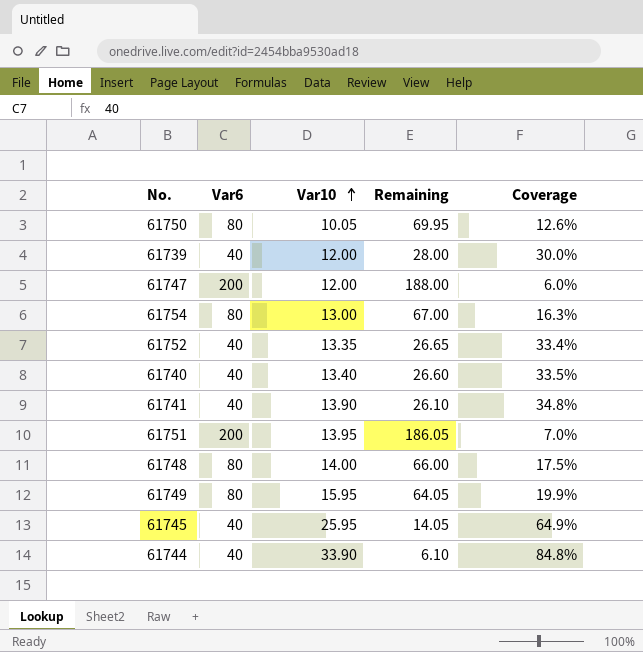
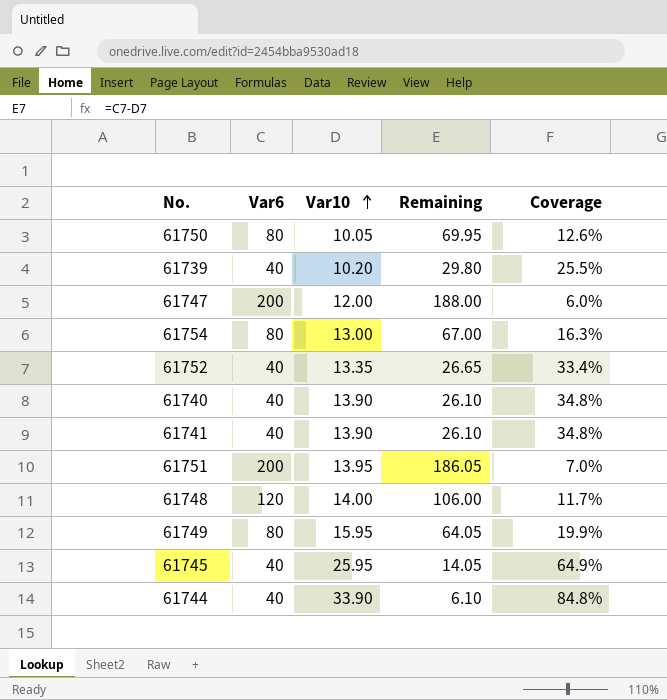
61739 | Var10: 12.00 -> 10.20
61739 | Remaining: 28.00 -> 29.80
61739 | Coverage: 30.0% -> 25.5%
61740 | Var10: 13.40 -> 13.90
61740 | Remaining: 26.60 -> 26.10
61740 | Coverage: 33.5% -> 34.8%
61748 | Var6: 80 -> 120
61748 | Remaining: 66.00 -> 106.00
61748 | Coverage: 17.5% -> 11.7%

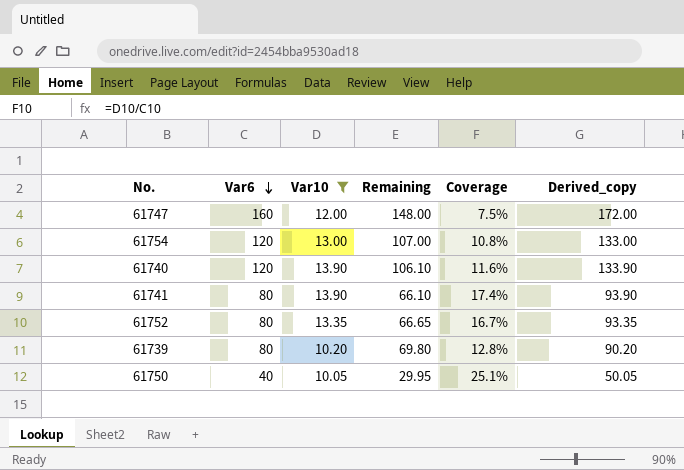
filter: none -> Var10 <= 13.90
row order: Var10 ascending -> Var6 descending
column Derived_copy | formula: none -> [Var6] + [Var10]
61747 | Var6: 200 -> 160
61747 | Remaining: 188.00 -> 148.00
61747 | Coverage: 6.0% -> 7.5%
61754 | Var6: 80 -> 120
61754 | Remaining: 67.00 -> 107.00
61754 | Coverage: 16.3% -> 10.8%
61740 | Var6: 40 -> 120
61740 | Remaining: 26.10 -> 106.10
61740 | Coverage: 34.8% -> 11.6%
61741 | Var6: 40 -> 80
61741 | Remaining: 26.10 -> 66.10
61741 | Coverage: 34.8% -> 17.4%
61752 | Var6: 40 -> 80
61752 | Remaining: 26.65 -> 66.65
61752 | Coverage: 33.4% -> 16.7%
61739 | Var6: 40 -> 80
61739 | Remaining: 29.80 -> 69.80
61739 | Coverage: 25.5% -> 12.8%
61750 | Var6: 80 -> 40
61750 | Remaining: 69.95 -> 29.95
61750 | Coverage: 12.6% -> 25.1%

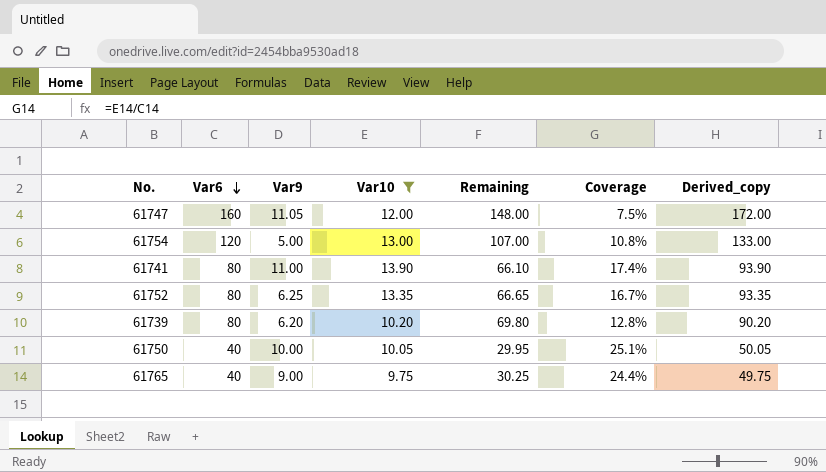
column Var9 | position: none -> 3
row 61740: 120 | 13.90 | 106.10 | 11.6% | 133.90 -> none
row 61765: none -> 40 | 9.00 | 9.75 | 30.25 | 24.4% | 49.75

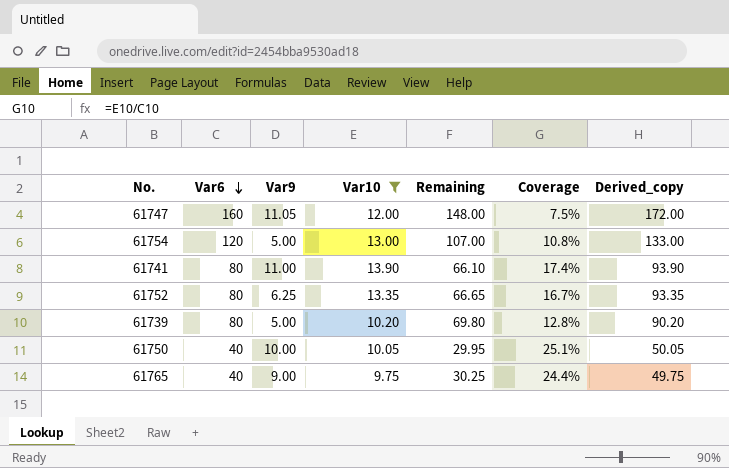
61739 | Var9: 6.20 -> 5.00

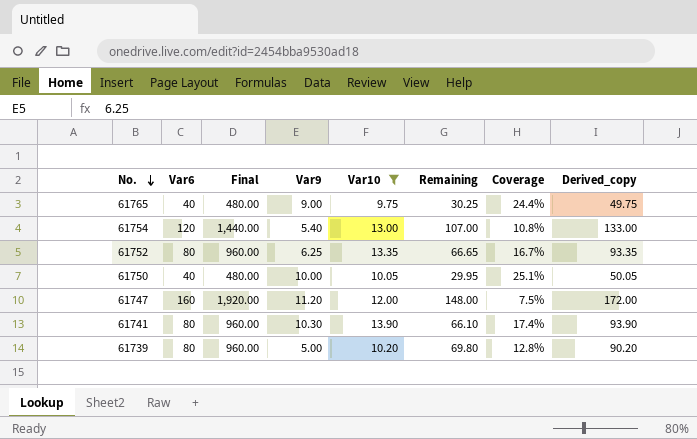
row order: Var6 descending -> No. descending
column Final | formula: none -> [Var6] * 12
61754 | Var9: 5.00 -> 5.40
61747 | Var9: 11.05 -> 11.20
61741 | Var9: 11.00 -> 10.30

